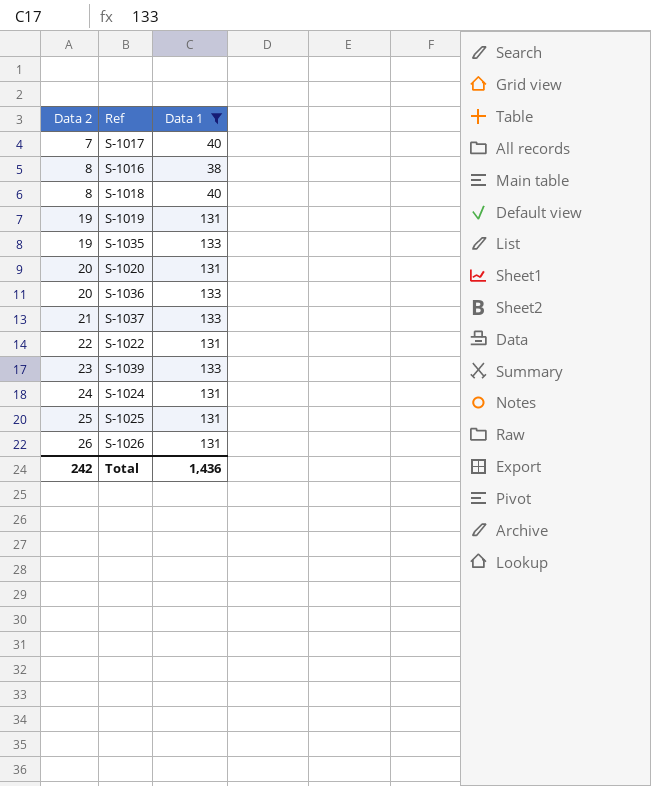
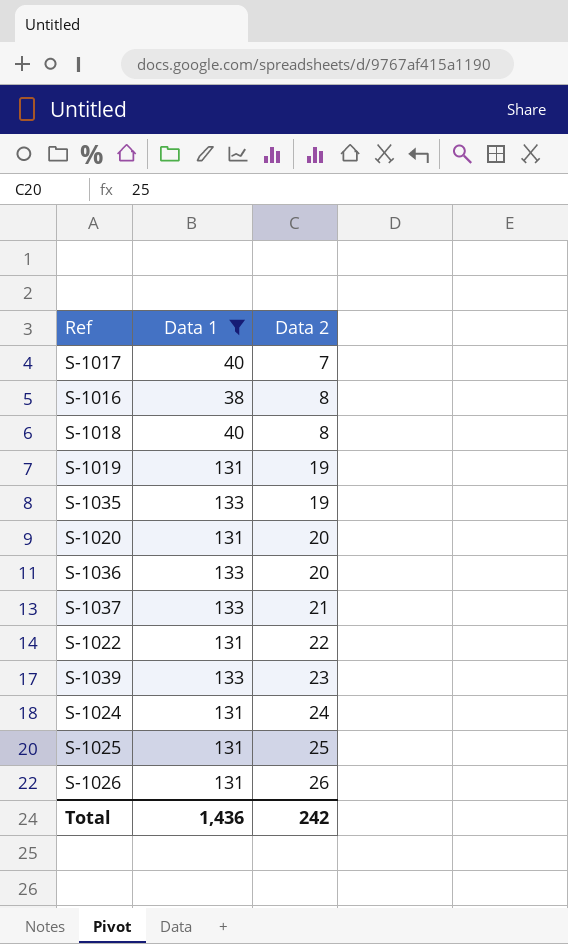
column Data 2 | position: 1 -> 3

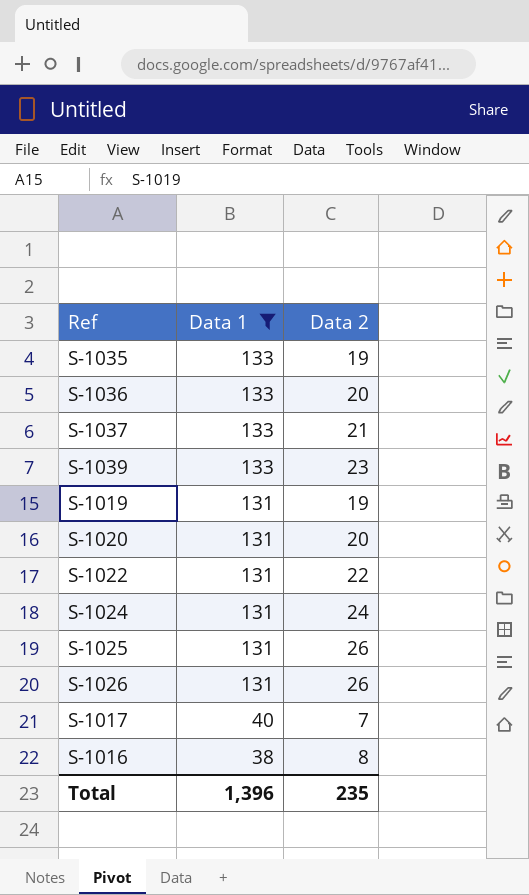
row order: Data 2 ascending -> Data 1 descending
row S-1018: 40 | 8 -> none
S-1025 | Data 2: 25 -> 26
Total | Data 1: 1,436 -> 1,396
Total | Data 2: 242 -> 235

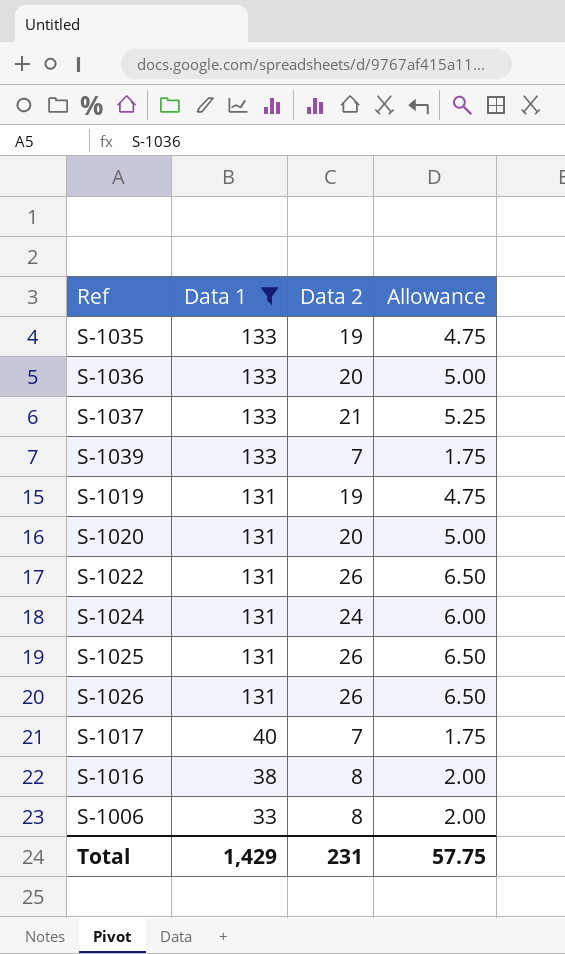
column Allowance | formula: none -> [Data 2] * 0.25
S-1039 | Data 2: 23 -> 7
S-1022 | Data 2: 22 -> 26
row S-1006: none -> 33 | 8 | 2.00
Total | Data 1: 1,396 -> 1,429
Total | Data 2: 235 -> 231

